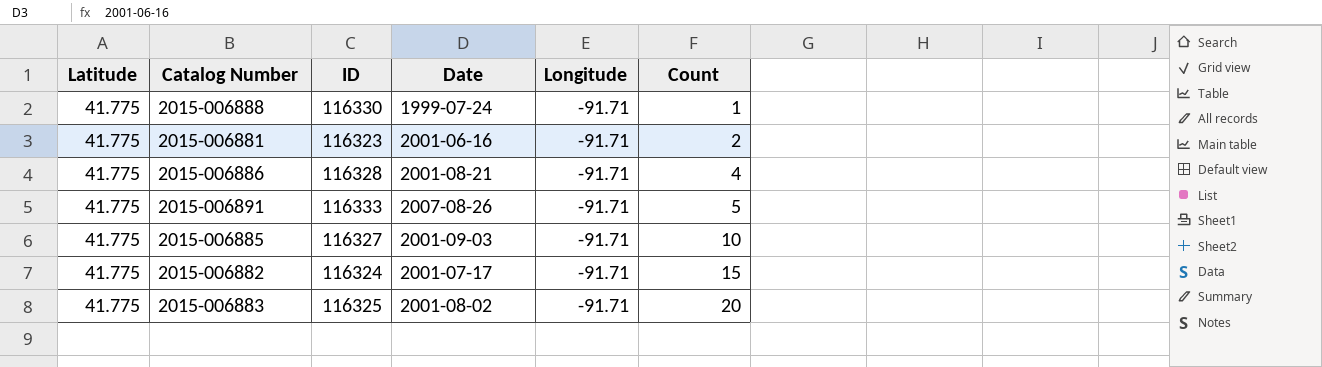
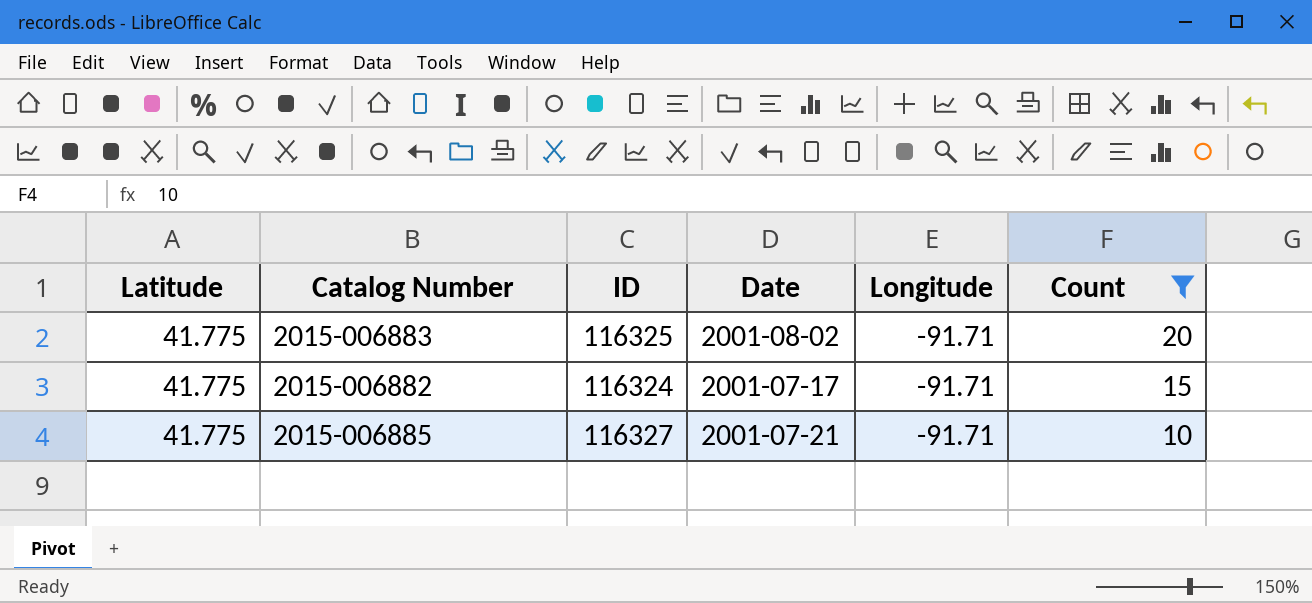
filter: none -> Count >= 10
row order: Count ascending -> Count descending
2015-006885 | Date: 2001-09-03 -> 2001-07-21

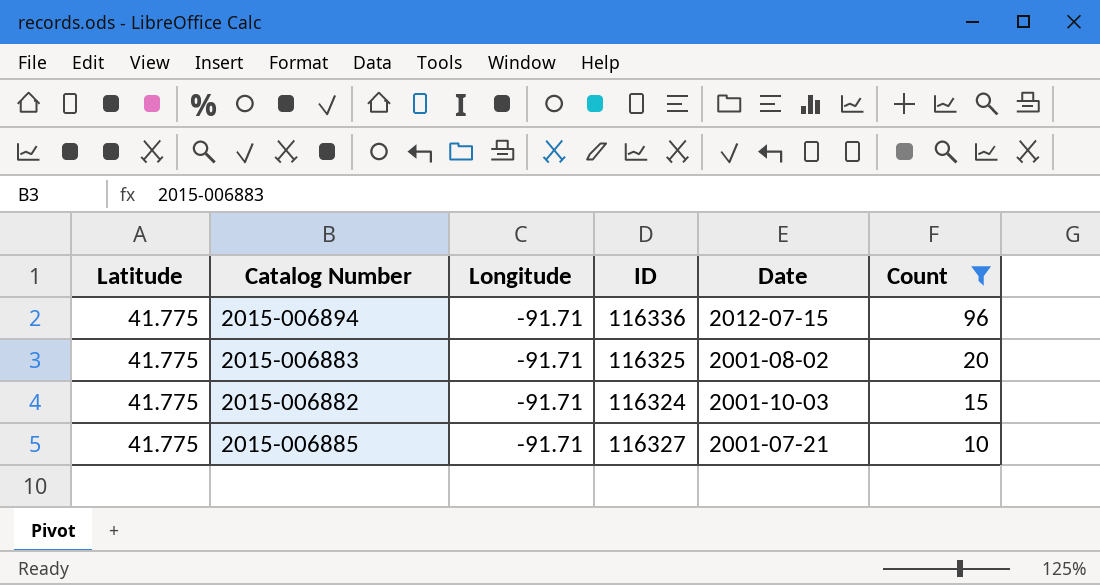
column Longitude | position: 5 -> 3
row 2015-006894: none -> 41.775 | -91.71 | 116336 | 2012-07-15 | 96
2015-006882 | Date: 2001-07-17 -> 2001-10-03

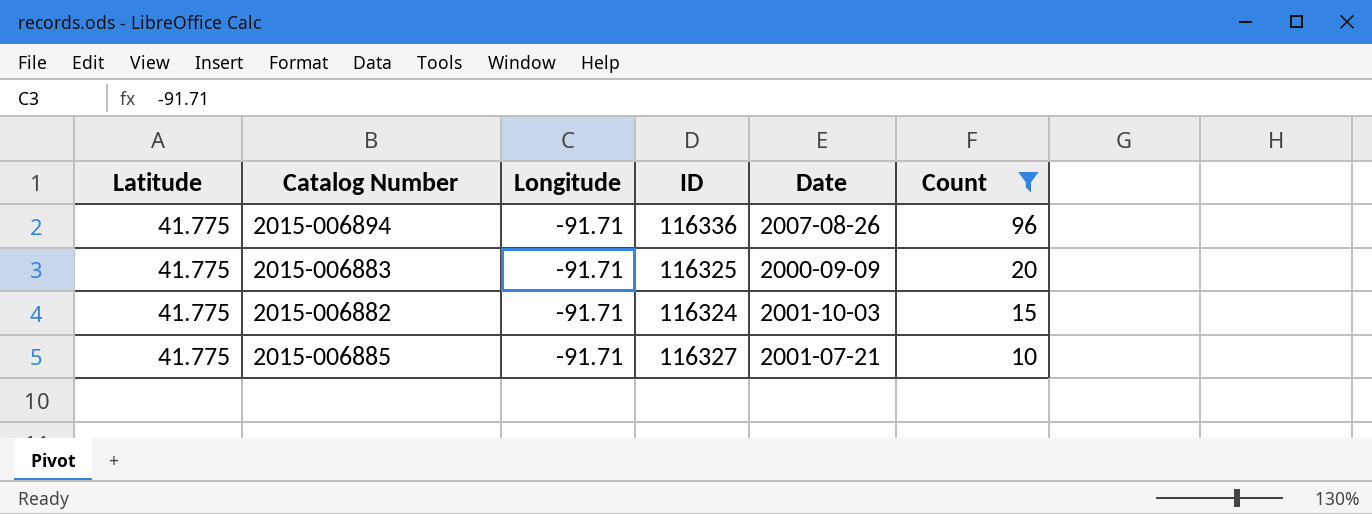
2015-006894 | Date: 2012-07-15 -> 2007-08-26
2015-006883 | Date: 2001-08-02 -> 2000-09-09

